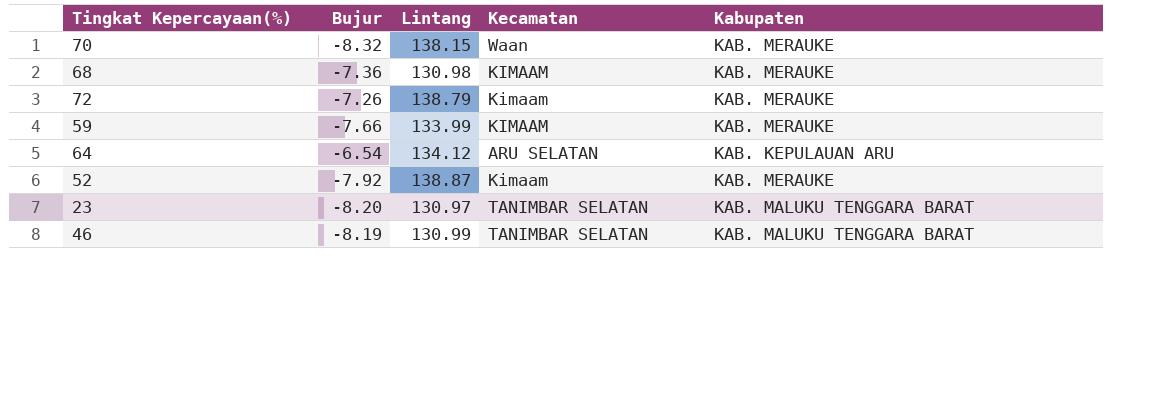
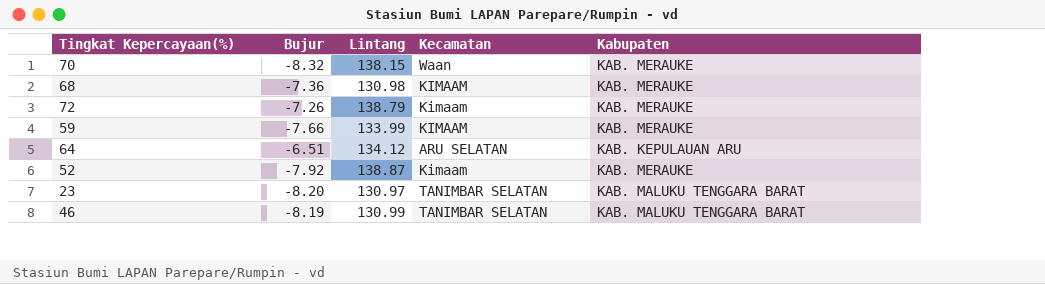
64 | Bujur: -6.54 -> -6.51

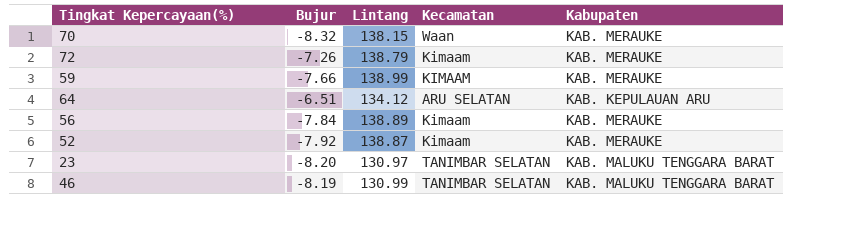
row 68: -7.36 | 130.98 | KIMAAM | KAB. MERAUKE -> none
59 | Lintang: 133.99 -> 138.99
row 56: none -> -7.84 | 138.89 | Kimaam | KAB. MERAUKE

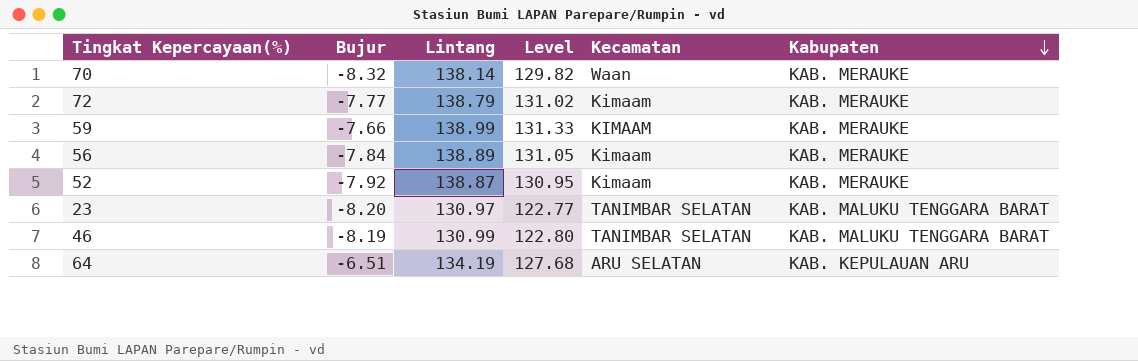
row order: none -> Kabupaten descending
column Level | formula: none -> [Bujur] + [Lintang]
70 | Lintang: 138.15 -> 138.14
72 | Bujur: -7.26 -> -7.77
64 | Lintang: 134.12 -> 134.19

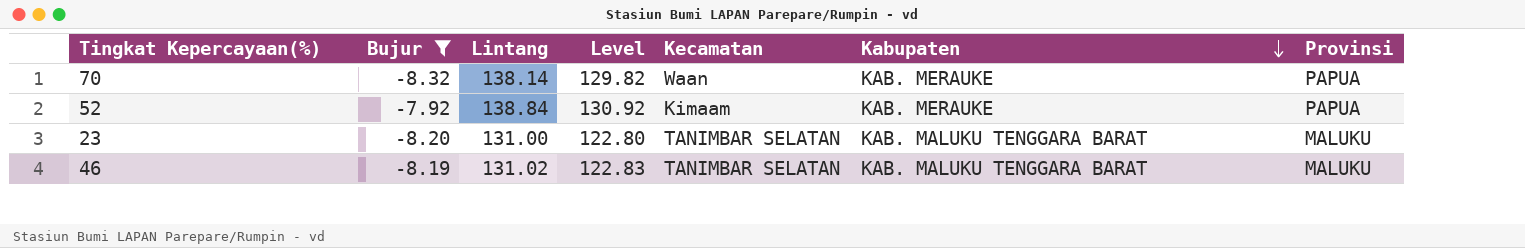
filter: none -> Bujur <= -7.92
column Provinsi | position: none -> 7
52 | Lintang: 138.87 -> 138.84
52 | Level: 130.95 -> 130.92
23 | Lintang: 130.97 -> 131.00
23 | Level: 122.77 -> 122.80
46 | Lintang: 130.99 -> 131.02
46 | Level: 122.80 -> 122.83

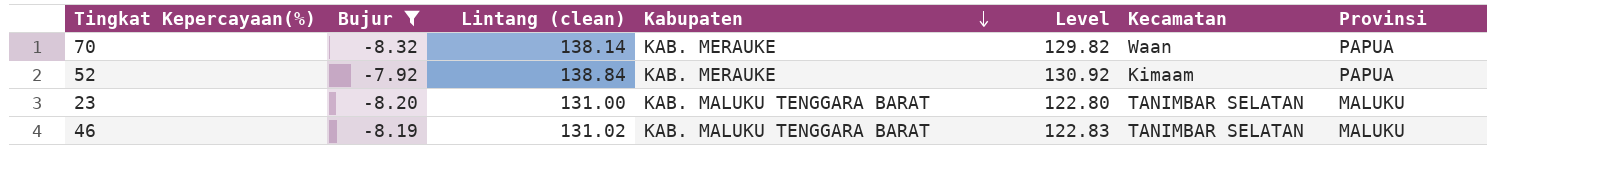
column name: Lintang -> Lintang (clean)
column Kabupaten | position: 6 -> 4

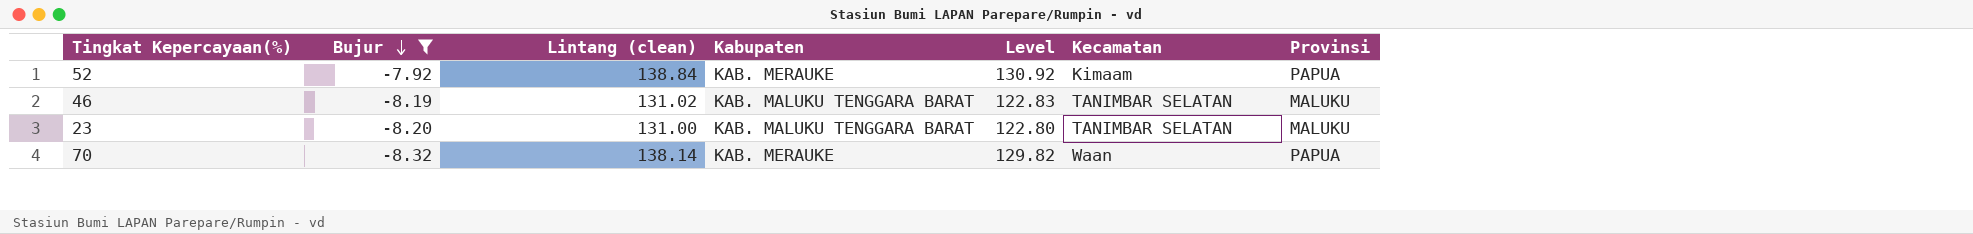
row order: Kabupaten descending -> Bujur descending

